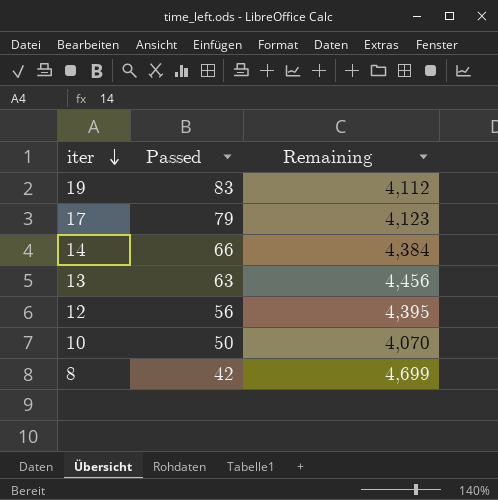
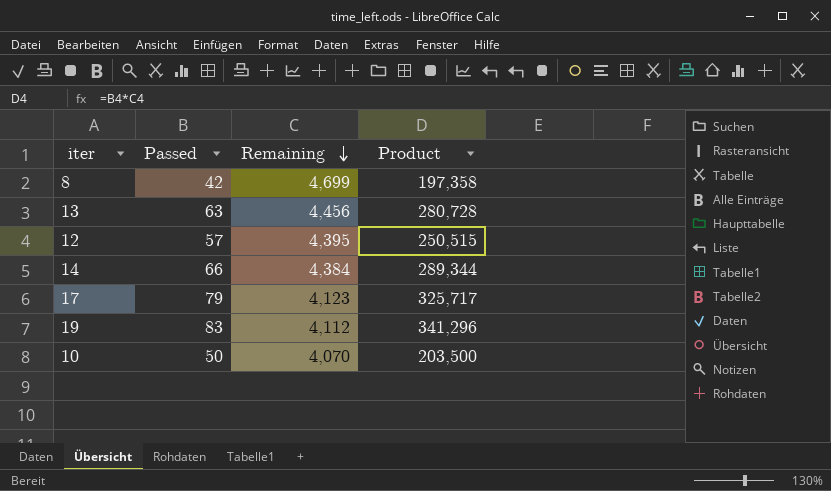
row order: iter descending -> Remaining descending
column Product | formula: none -> [Passed] * [Remaining]
12 | Passed: 56 -> 57

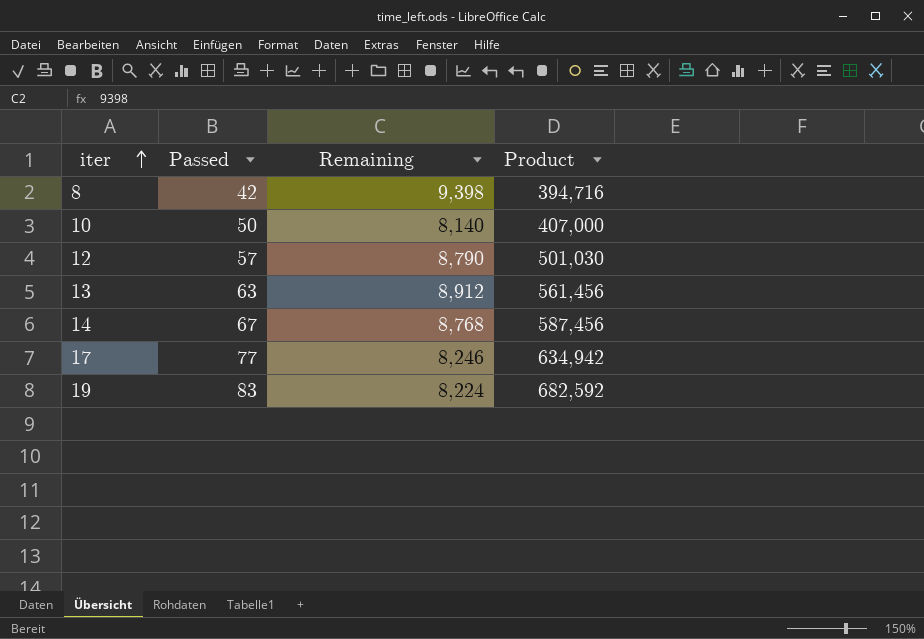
row order: Remaining descending -> iter ascending
8 | Remaining: 4,699 -> 9,398
8 | Product: 197,358 -> 394,716
10 | Remaining: 4,070 -> 8,140
10 | Product: 203,500 -> 407,000
12 | Remaining: 4,395 -> 8,790
12 | Product: 250,515 -> 501,030
13 | Remaining: 4,456 -> 8,912
13 | Product: 280,728 -> 561,456
14 | Passed: 66 -> 67
14 | Remaining: 4,384 -> 8,768
14 | Product: 289,344 -> 587,456
17 | Passed: 79 -> 77
17 | Remaining: 4,123 -> 8,246
17 | Product: 325,717 -> 634,942
19 | Remaining: 4,112 -> 8,224
19 | Product: 341,296 -> 682,592

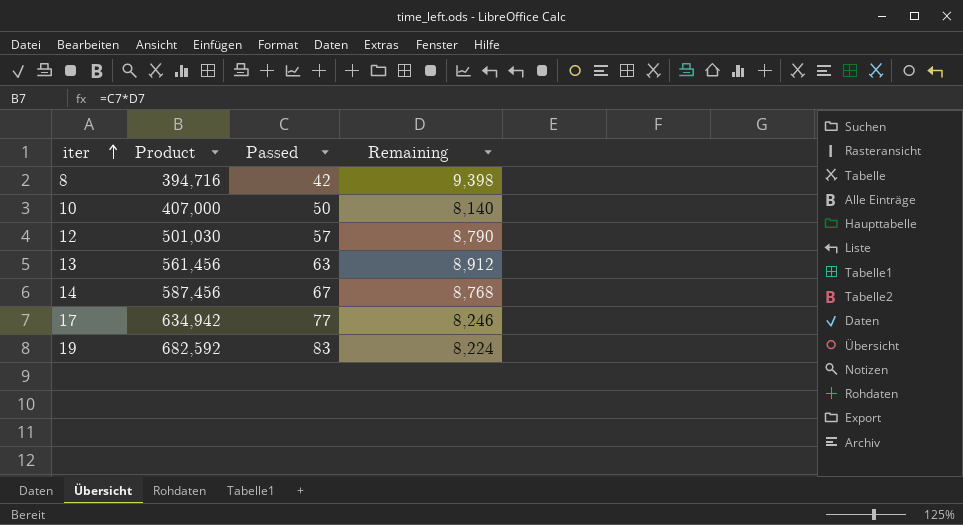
column Product | position: 4 -> 2

